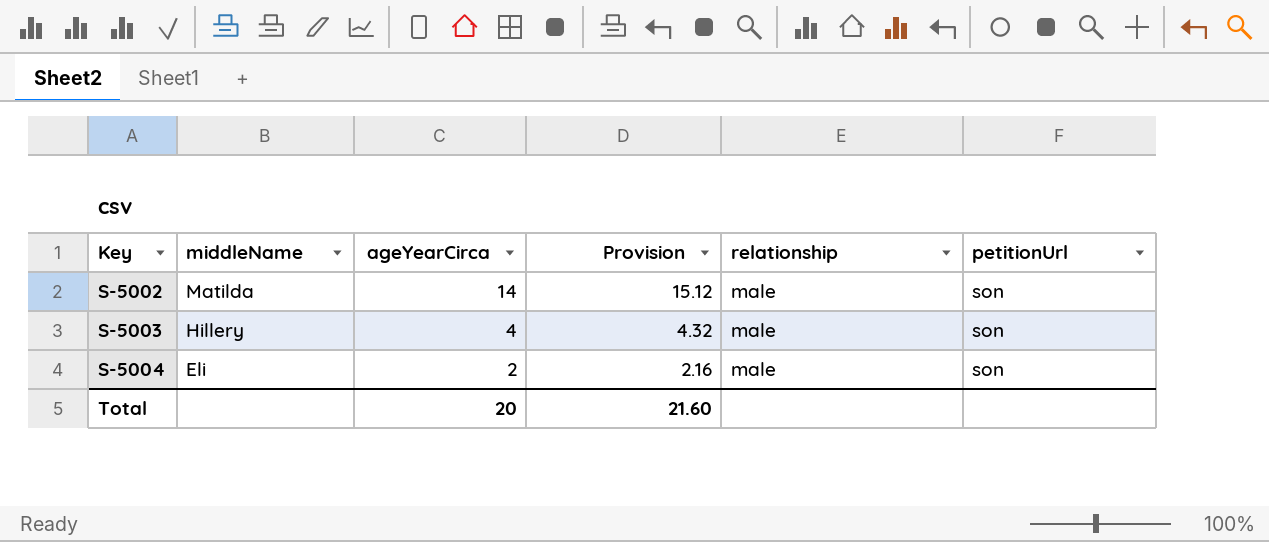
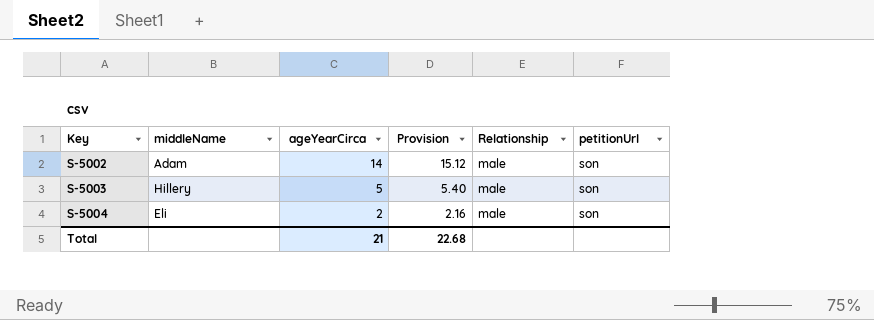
column name: relationship -> Relationship
S-5002 | middleName: Matilda -> Adam
S-5003 | ageYearCirca: 4 -> 5
S-5003 | Provision: 4.32 -> 5.40
Total | ageYearCirca: 20 -> 21
Total | Provision: 21.60 -> 22.68

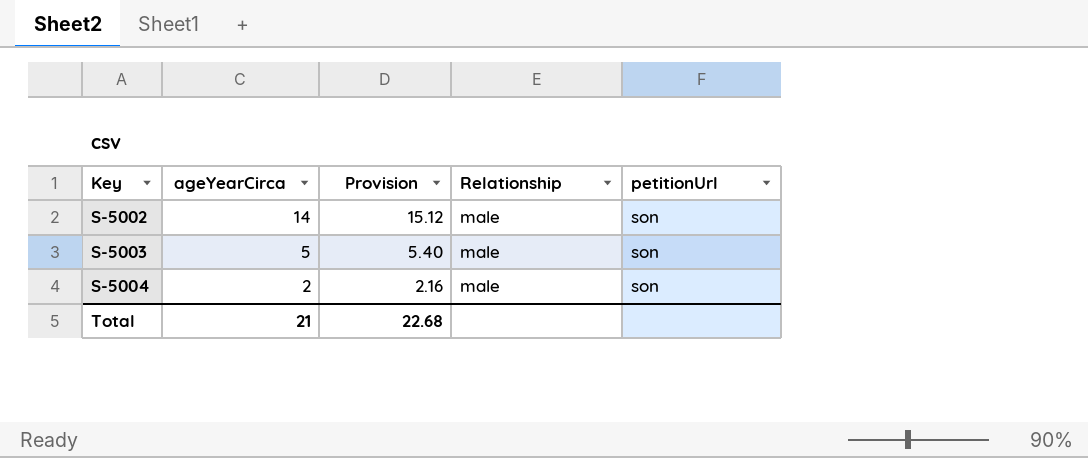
column middleName | position: 2 -> none

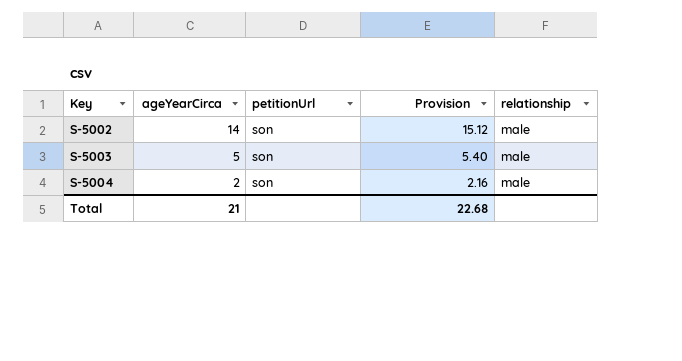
column petitionUrl | position: 5 -> 3
column name: Relationship -> relationship

